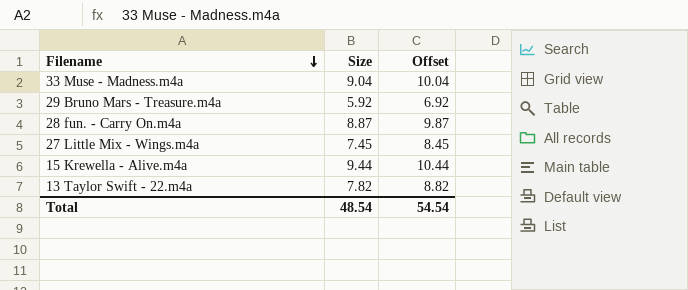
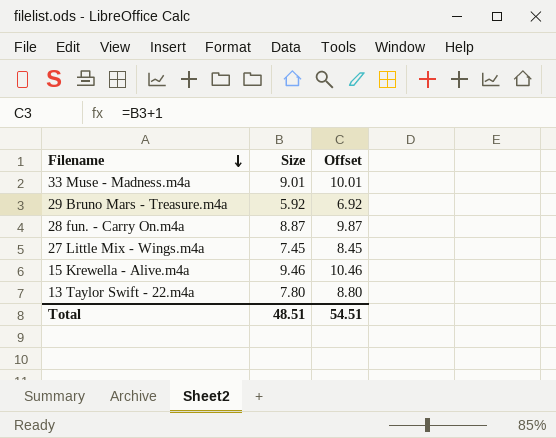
33 Muse - Madness.m4a | Size: 9.04 -> 9.01
33 Muse - Madness.m4a | Offset: 10.04 -> 10.01
15 Krewella - Alive.m4a | Size: 9.44 -> 9.46
15 Krewella - Alive.m4a | Offset: 10.44 -> 10.46
13 Taylor Swift - 22.m4a | Size: 7.82 -> 7.80
13 Taylor Swift - 22.m4a | Offset: 8.82 -> 8.80
Total | Size: 48.54 -> 48.51
Total | Offset: 54.54 -> 54.51

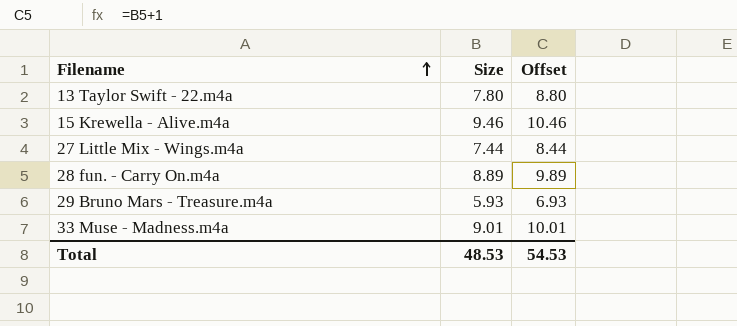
row order: Filename descending -> Filename ascending
27 Little Mix - Wings.m4a | Size: 7.45 -> 7.44
27 Little Mix - Wings.m4a | Offset: 8.45 -> 8.44
28 fun. - Carry On.m4a | Size: 8.87 -> 8.89
28 fun. - Carry On.m4a | Offset: 9.87 -> 9.89
29 Bruno Mars - Treasure.m4a | Size: 5.92 -> 5.93
29 Bruno Mars - Treasure.m4a | Offset: 6.92 -> 6.93
Total | Size: 48.51 -> 48.53
Total | Offset: 54.51 -> 54.53

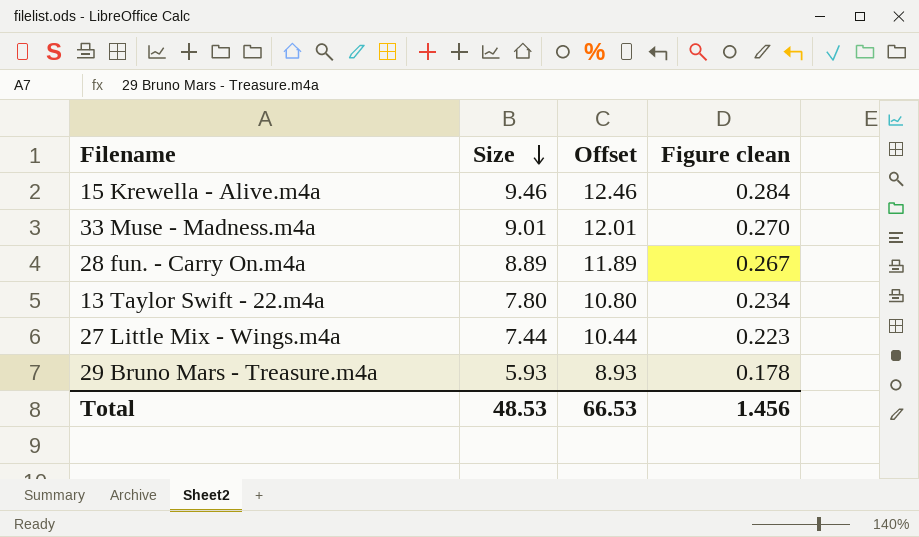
row order: Filename ascending -> Size descending
column Offset | formula: [Size] + 1 -> [Size] + 3
column Figure clean | formula: none -> [Size] * 0.03
Total | Offset: 54.53 -> 66.53

